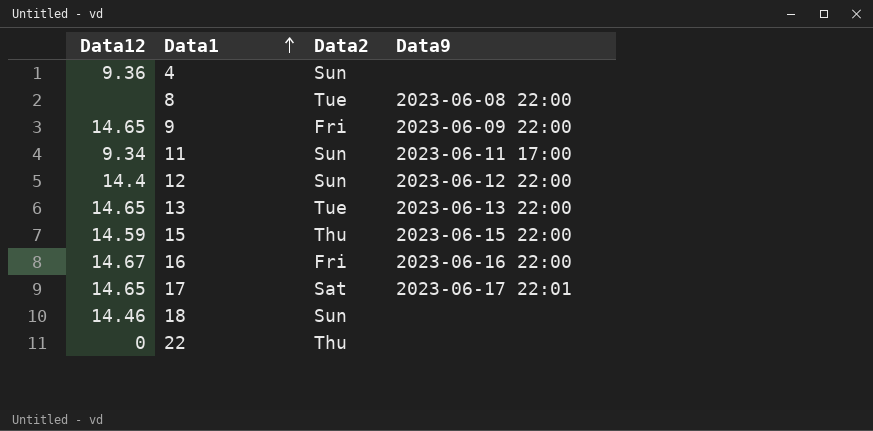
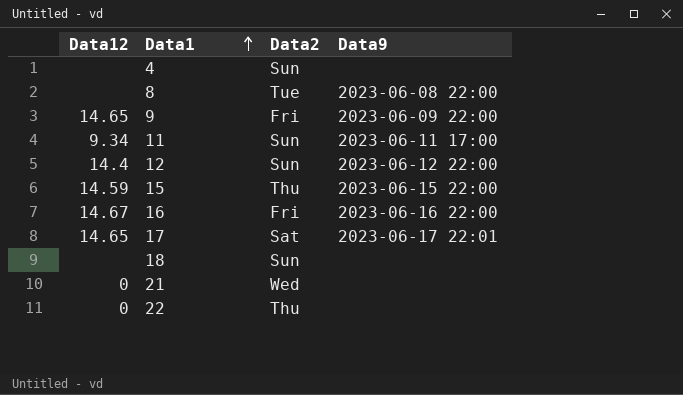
row 13: 14.65 | Tue | 2023-06-13 22:00 -> none
4 | Data12: 9.36 -> none
18 | Data12: 14.46 -> none
row 21: none -> 0 | Wed | none

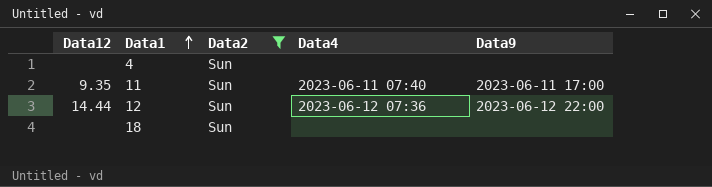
filter: none -> Data2 = Sun
column Data4 | position: none -> 4
11 | Data12: 9.34 -> 9.35
12 | Data12: 14.4 -> 14.44

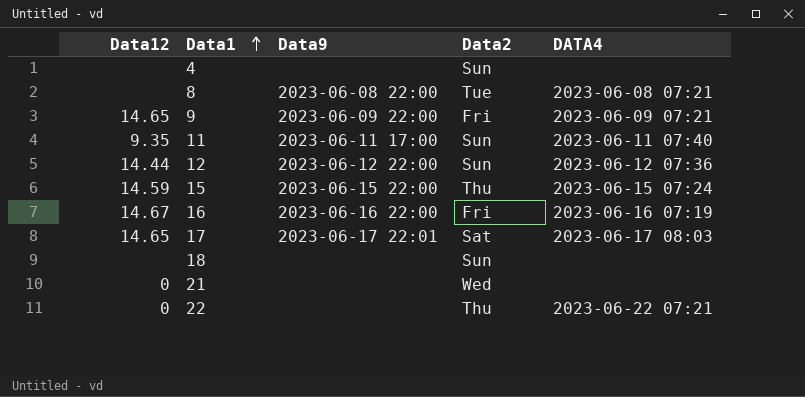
filter: Data2 = Sun -> none
column Data9 | position: 5 -> 3
column name: Data4 -> DATA4

